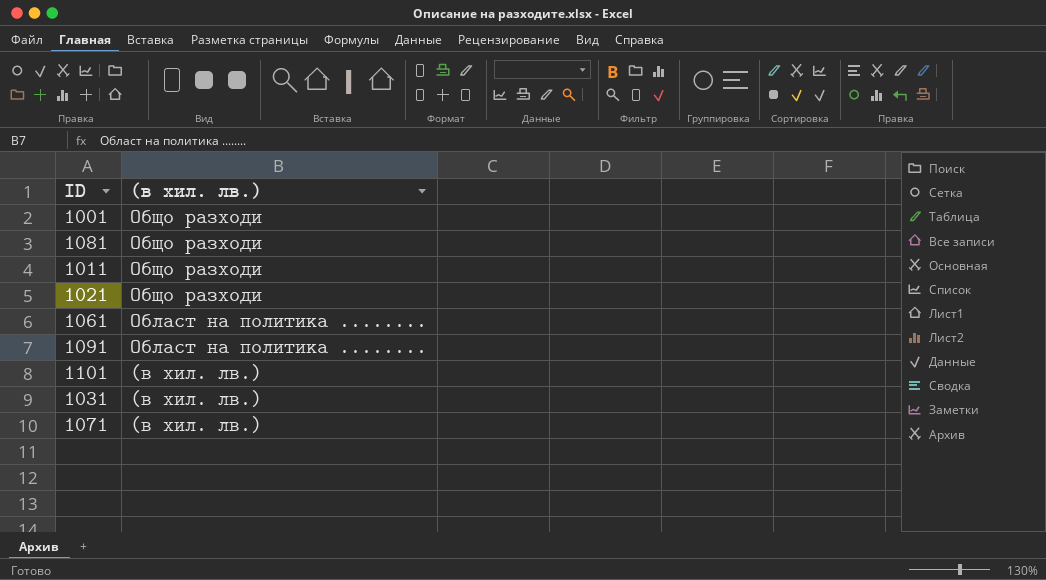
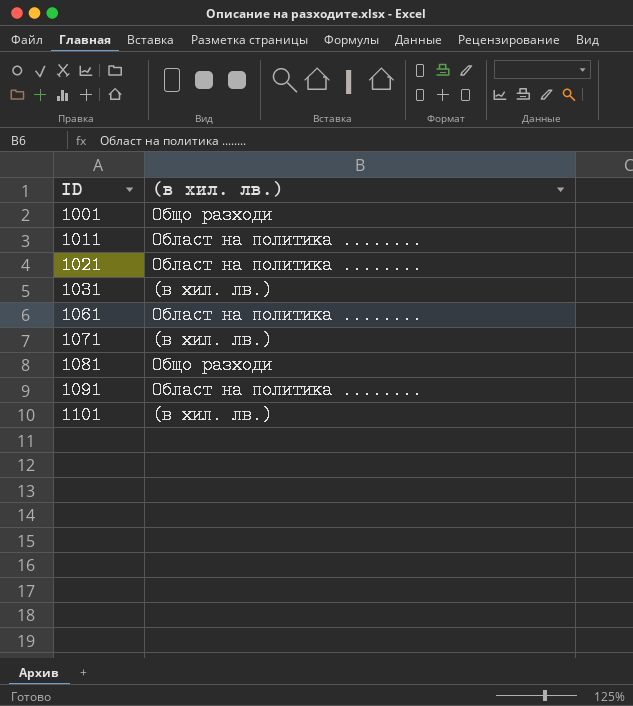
row order: (в хил. лв.) descending -> ID ascending
1011 | (в хил. лв.): Общо разходи -> Област на политика ........
1021 | (в хил. лв.): Общо разходи -> Област на политика ........

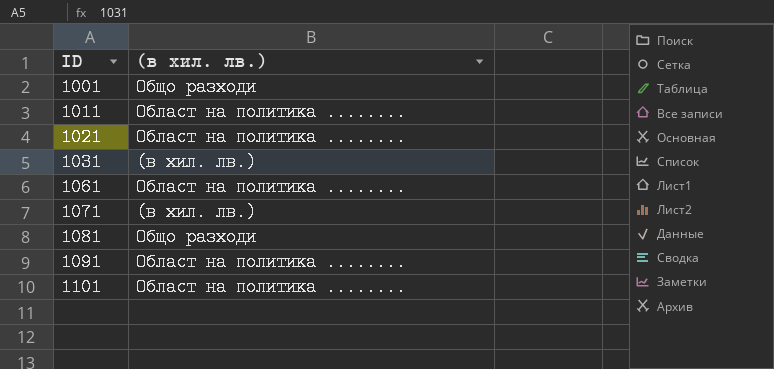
1101 | (в хил. лв.): (в хил. лв.) -> Област на политика ........

